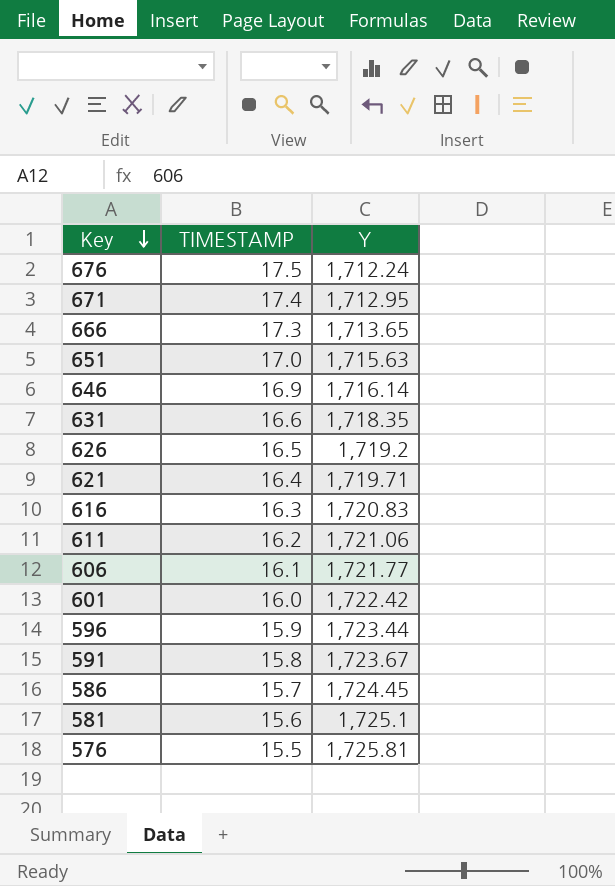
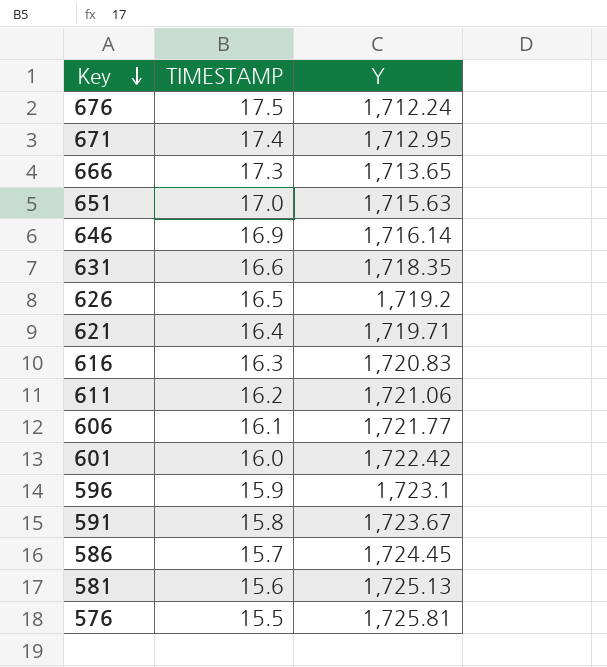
596 | Y: 1,723.44 -> 1,723.1
581 | Y: 1,725.1 -> 1,725.13

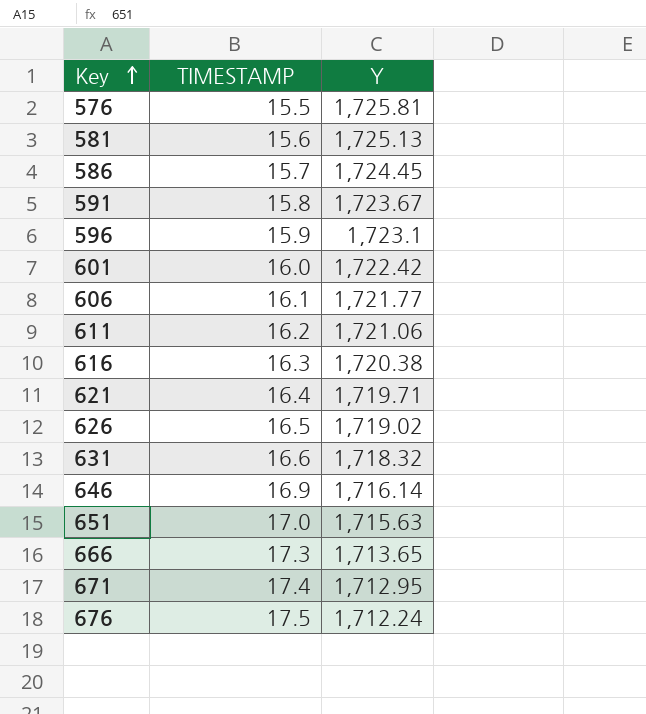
row order: Key descending -> Key ascending
616 | Y: 1,720.83 -> 1,720.38
626 | Y: 1,719.2 -> 1,719.02
631 | Y: 1,718.35 -> 1,718.32

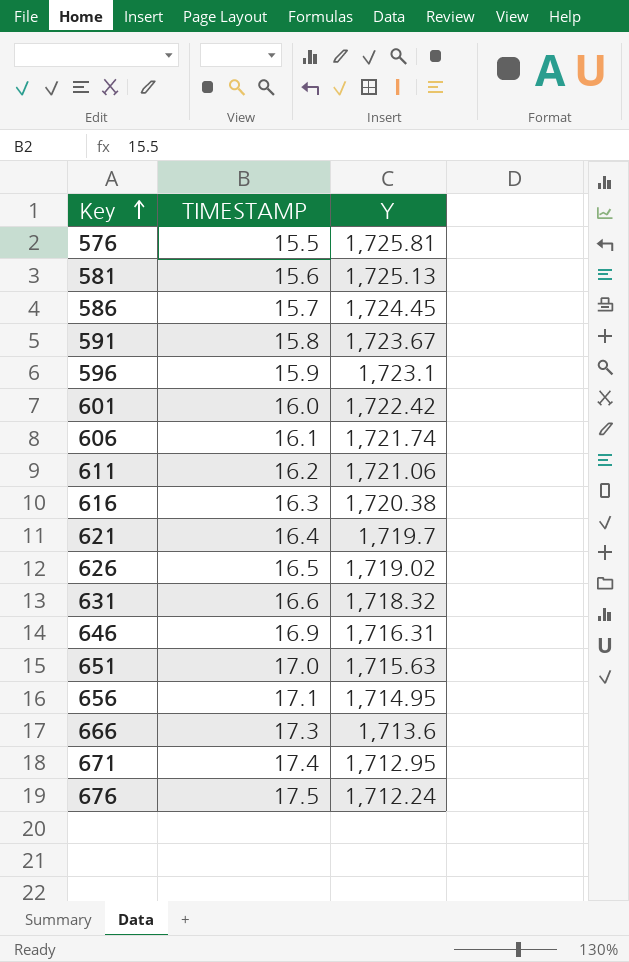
606 | Y: 1,721.77 -> 1,721.74
621 | Y: 1,719.71 -> 1,719.7
646 | Y: 1,716.14 -> 1,716.31
row 656: none -> 17.1 | 1,714.95
666 | Y: 1,713.65 -> 1,713.6

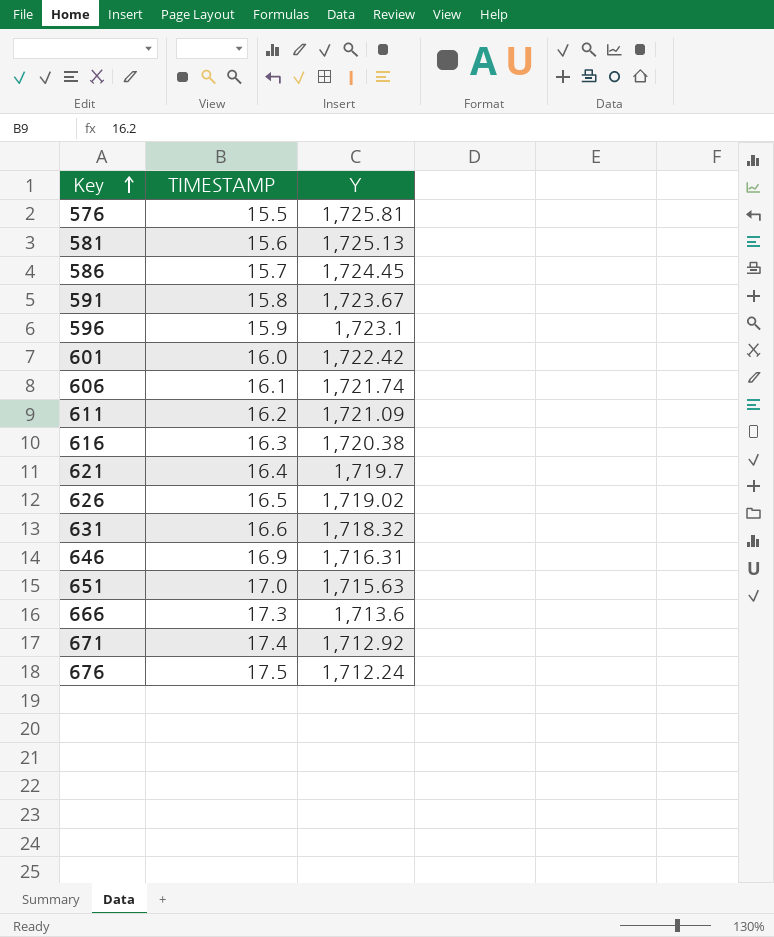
row 656: 17.1 | 1,714.95 -> none
611 | Y: 1,721.06 -> 1,721.09
671 | Y: 1,712.95 -> 1,712.92

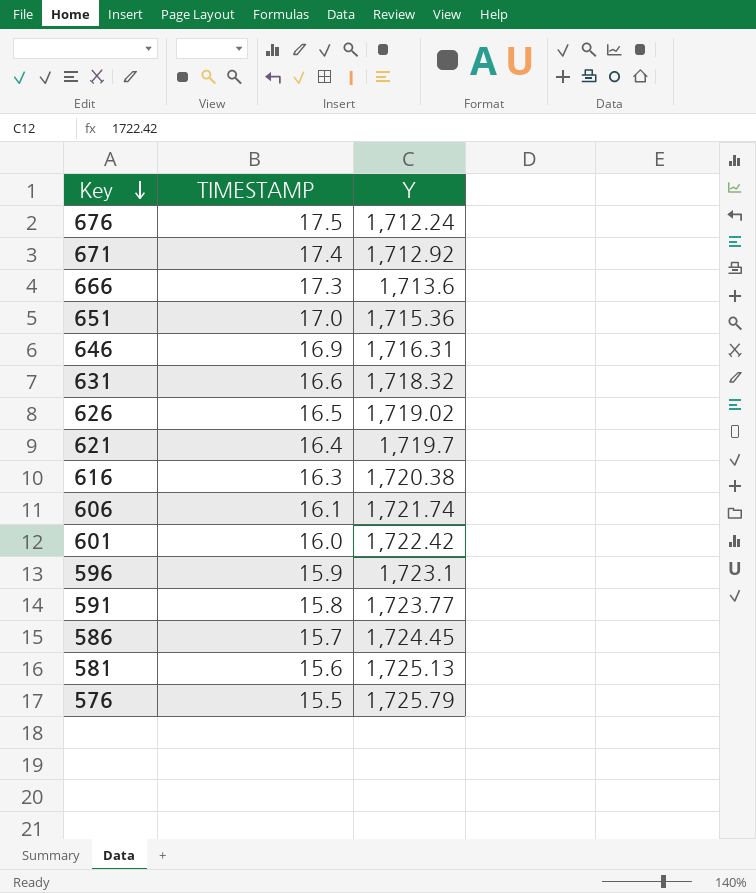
row order: Key ascending -> Key descending
row 611: 16.2 | 1,721.09 -> none
651 | Y: 1,715.63 -> 1,715.36
591 | Y: 1,723.67 -> 1,723.77
576 | Y: 1,725.81 -> 1,725.79

